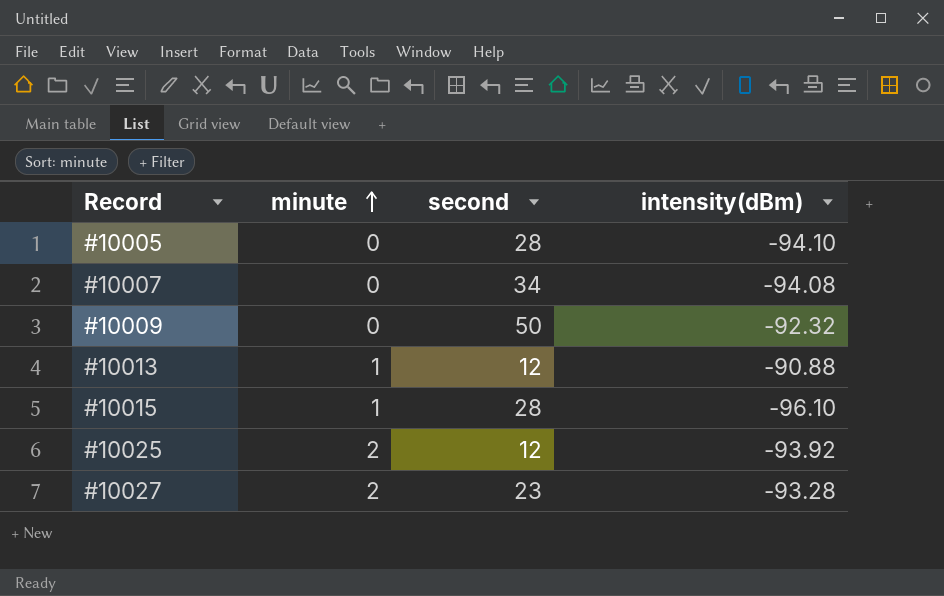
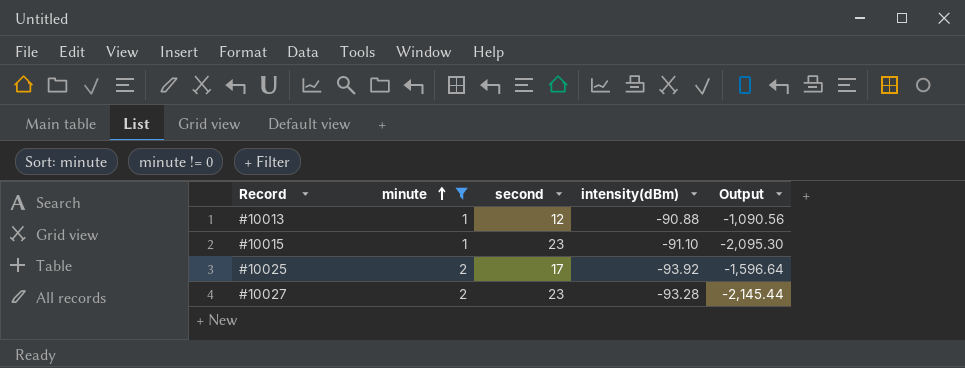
filter: none -> minute != 0
column Output | formula: none -> [second] * [intensity(dBm)]
#10015 | second: 28 -> 23
#10015 | intensity(dBm): -96.10 -> -91.10
#10025 | second: 12 -> 17

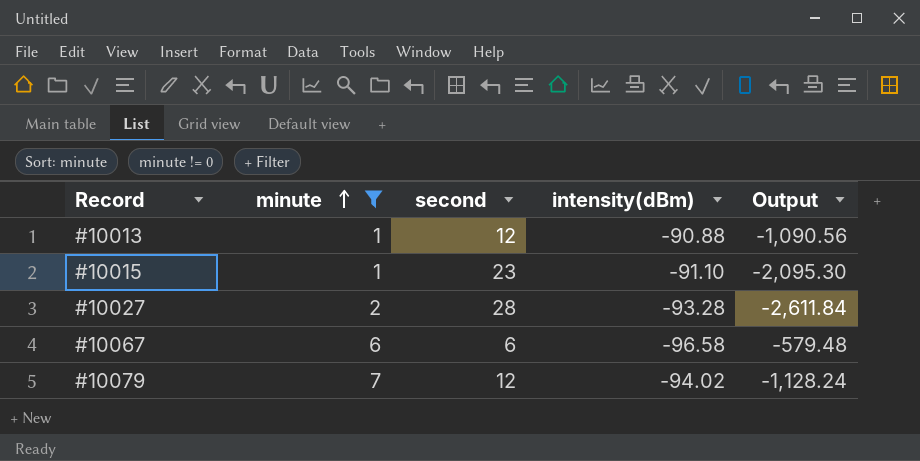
row #10025: 2 | 17 | -93.92 | -1,596.64 -> none
#10027 | second: 23 -> 28
#10027 | Output: -2,145.44 -> -2,611.84
row #10067: none -> 6 | 6 | -96.58 | -579.48
row #10079: none -> 7 | 12 | -94.02 | -1,128.24

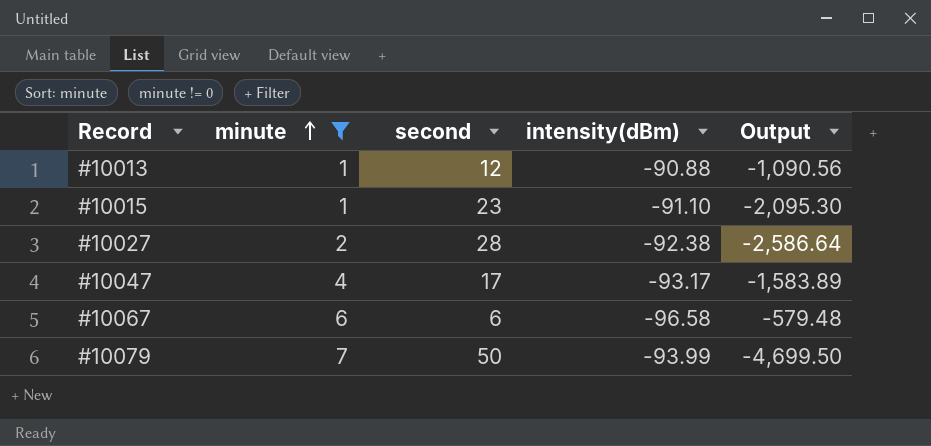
#10027 | intensity(dBm): -93.28 -> -92.38
#10027 | Output: -2,611.84 -> -2,586.64
row #10047: none -> 4 | 17 | -93.17 | -1,583.89
#10079 | second: 12 -> 50
#10079 | intensity(dBm): -94.02 -> -93.99
#10079 | Output: -1,128.24 -> -4,699.50

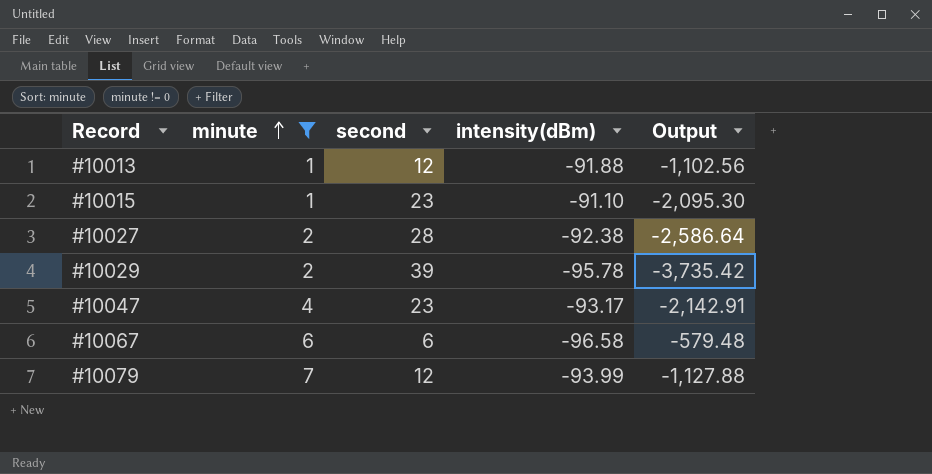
#10013 | intensity(dBm): -90.88 -> -91.88
#10013 | Output: -1,090.56 -> -1,102.56
row #10029: none -> 2 | 39 | -95.78 | -3,735.42
#10047 | second: 17 -> 23
#10047 | Output: -1,583.89 -> -2,142.91
#10079 | second: 50 -> 12
#10079 | Output: -4,699.50 -> -1,127.88

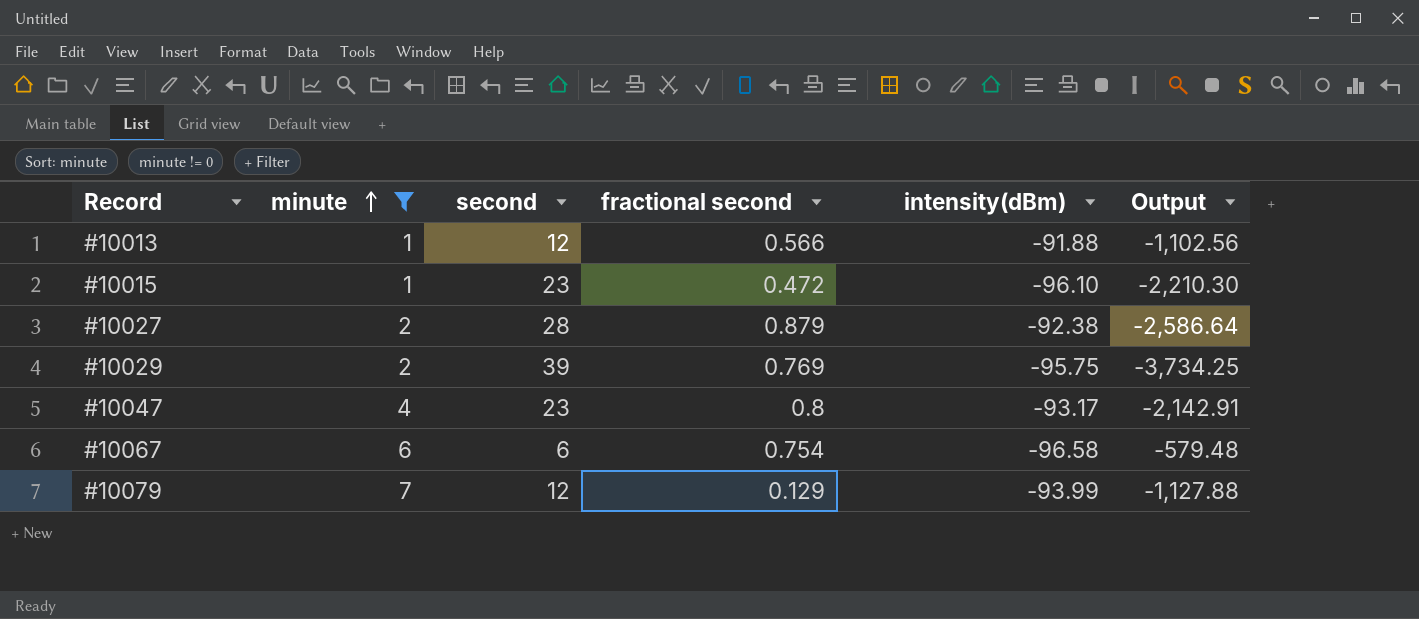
column fractional second | position: none -> 4
#10015 | intensity(dBm): -91.10 -> -96.10
#10015 | Output: -2,095.30 -> -2,210.30
#10029 | intensity(dBm): -95.78 -> -95.75
#10029 | Output: -3,735.42 -> -3,734.25

